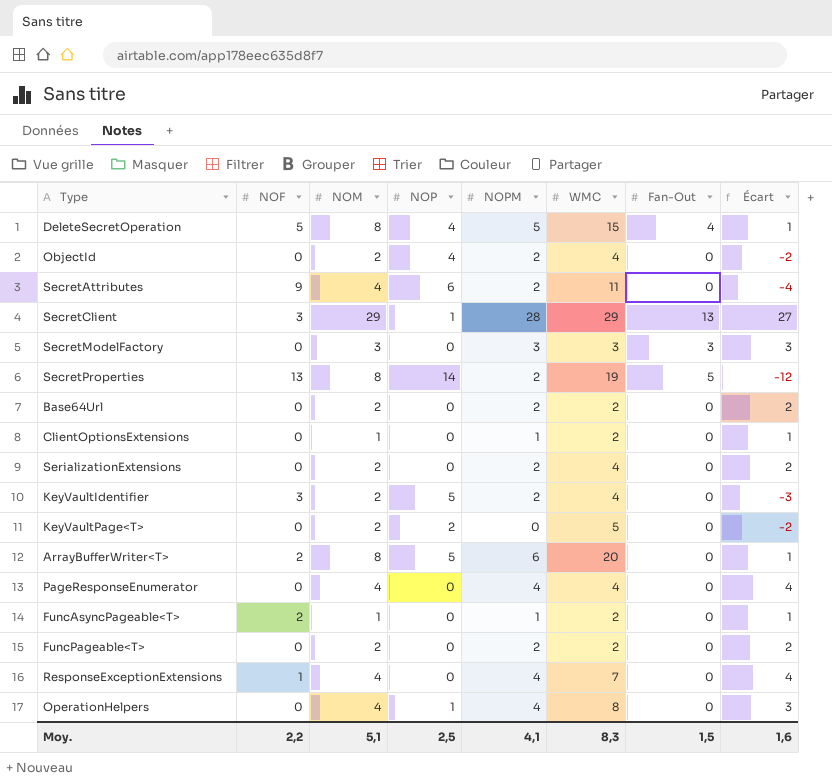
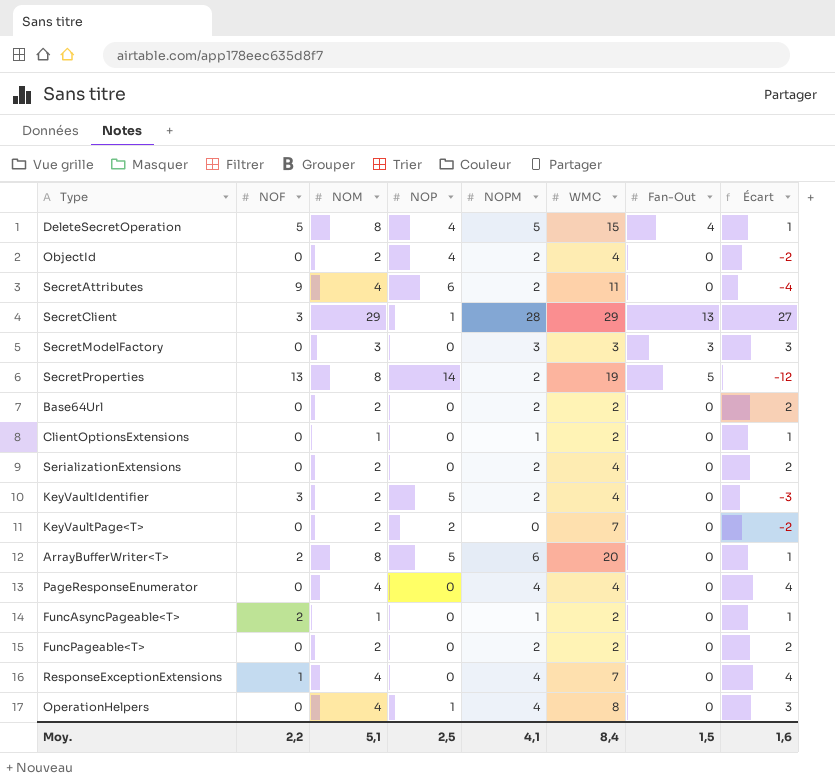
KeyVaultPage<T> | WMC: 5 -> 7
Moy. | WMC: 8,3 -> 8,4

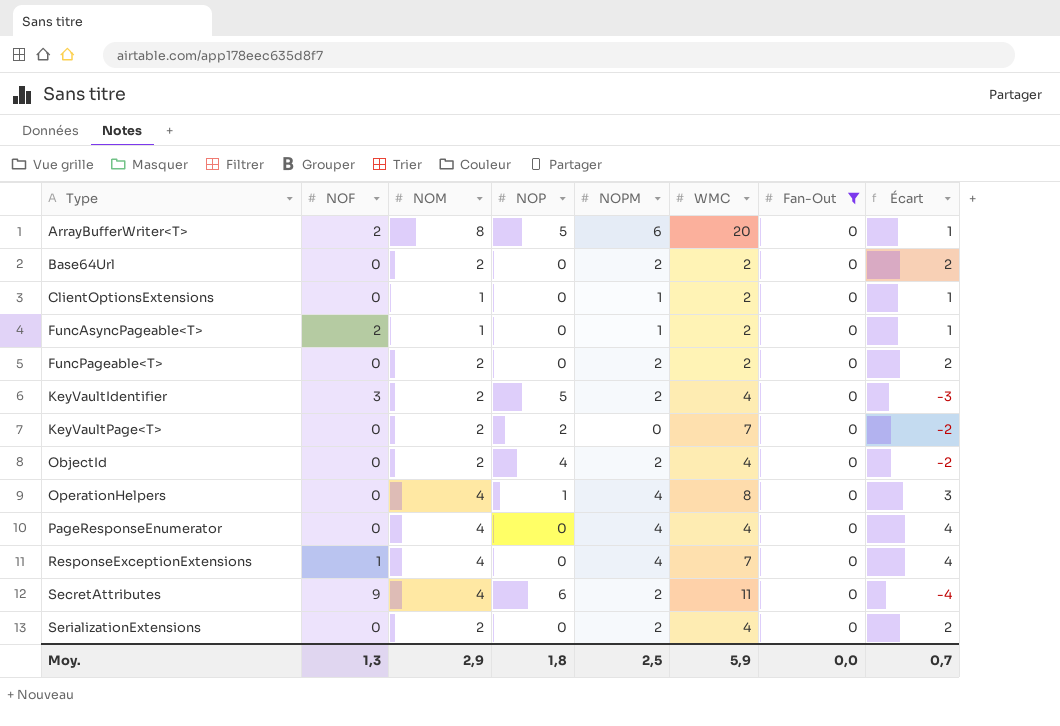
filter: none -> Fan-Out = 0
row order: none -> Type ascending
Moy. | NOF: 2,2 -> 1,3
Moy. | NOM: 5,1 -> 2,9
Moy. | NOP: 2,5 -> 1,8
Moy. | NOPM: 4,1 -> 2,5
Moy. | WMC: 8,4 -> 5,9
Moy. | Fan-Out: 1,5 -> 0,0
Moy. | Écart: 1,6 -> 0,7

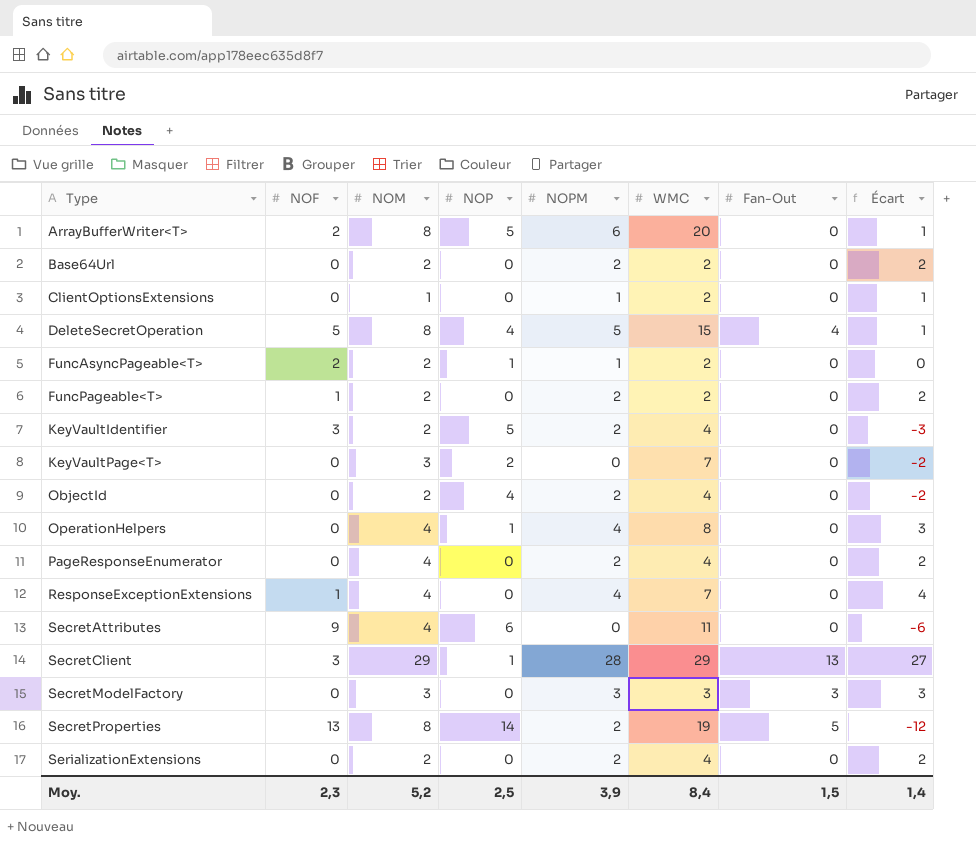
filter: Fan-Out = 0 -> none
FuncAsyncPageable<T> | NOM: 1 -> 2
FuncAsyncPageable<T> | NOP: 0 -> 1
FuncAsyncPageable<T> | Écart: 1 -> 0
FuncPageable<T> | NOF: 0 -> 1
KeyVaultPage<T> | NOM: 2 -> 3
PageResponseEnumerator | NOPM: 4 -> 2
PageResponseEnumerator | Écart: 4 -> 2
SecretAttributes | NOPM: 2 -> 0
SecretAttributes | Écart: -4 -> -6
Moy. | NOF: 1,3 -> 2,3
Moy. | NOM: 2,9 -> 5,2
Moy. | NOP: 1,8 -> 2,5
Moy. | NOPM: 2,5 -> 3,9
Moy. | WMC: 5,9 -> 8,4
Moy. | Fan-Out: 0,0 -> 1,5
Moy. | Écart: 0,7 -> 1,4

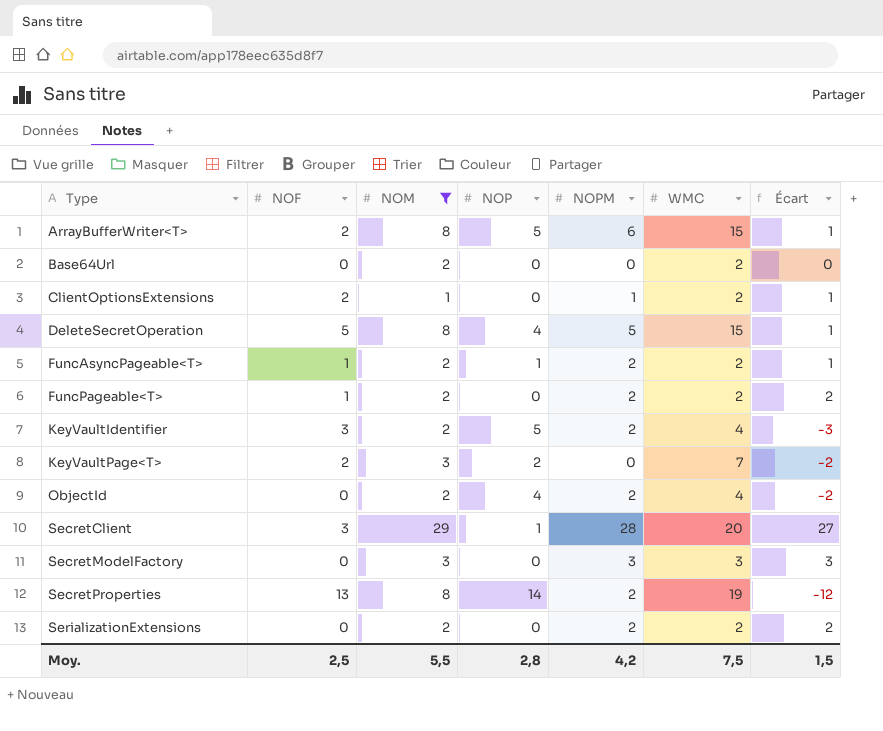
filter: none -> NOM != 4
column Fan-Out | position: 7 -> none
ArrayBufferWriter<T> | WMC: 20 -> 15
Base64Url | NOPM: 2 -> 0
Base64Url | Écart: 2 -> 0
ClientOptionsExtensions | NOF: 0 -> 2
FuncAsyncPageable<T> | NOF: 2 -> 1
FuncAsyncPageable<T> | NOPM: 1 -> 2
FuncAsyncPageable<T> | Écart: 0 -> 1
KeyVaultPage<T> | NOF: 0 -> 2
SecretClient | WMC: 29 -> 20
SerializationExtensions | WMC: 4 -> 2
Moy. | NOF: 2,3 -> 2,5
Moy. | NOM: 5,2 -> 5,5
Moy. | NOP: 2,5 -> 2,8
Moy. | NOPM: 3,9 -> 4,2
Moy. | WMC: 8,4 -> 7,5
Moy. | Écart: 1,4 -> 1,5

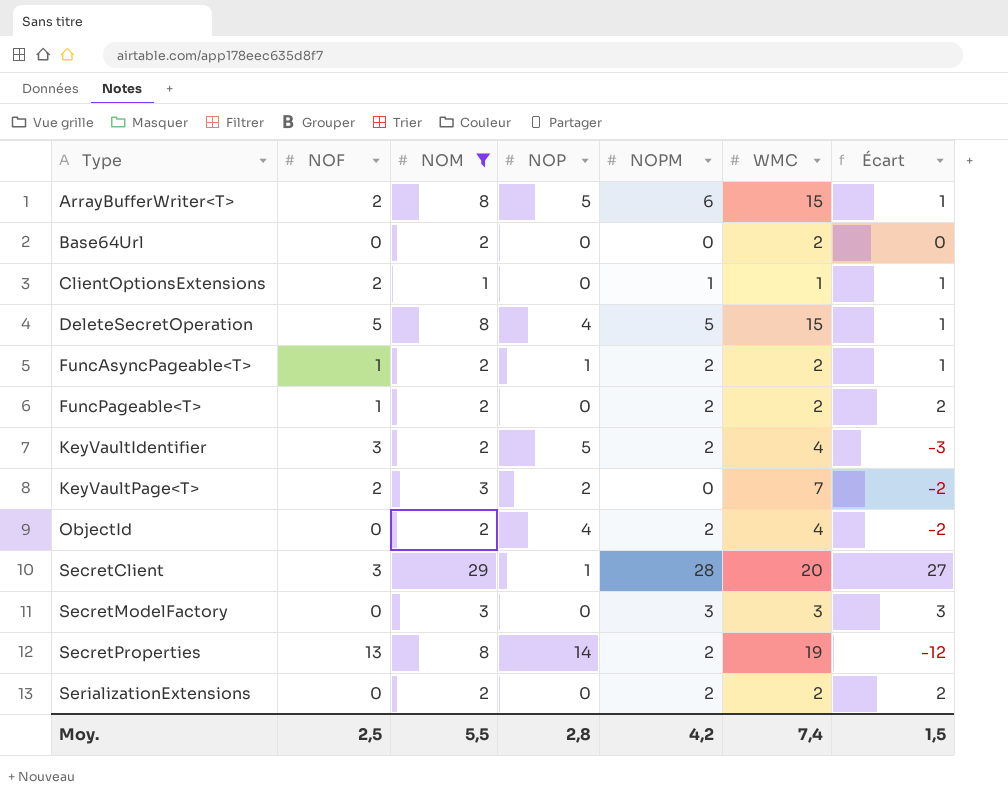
ClientOptionsExtensions | WMC: 2 -> 1
Moy. | WMC: 7,5 -> 7,4

